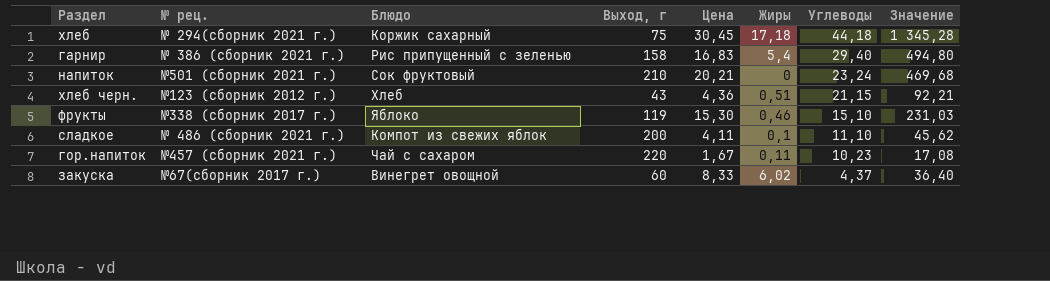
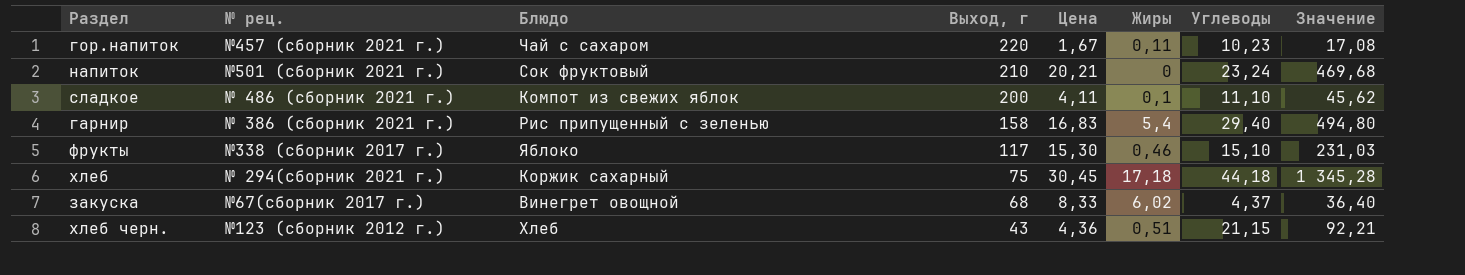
row order: Углеводы descending -> Выход, г descending
фрукты | Выход, г: 119 -> 117
закуска | Выход, г: 60 -> 68

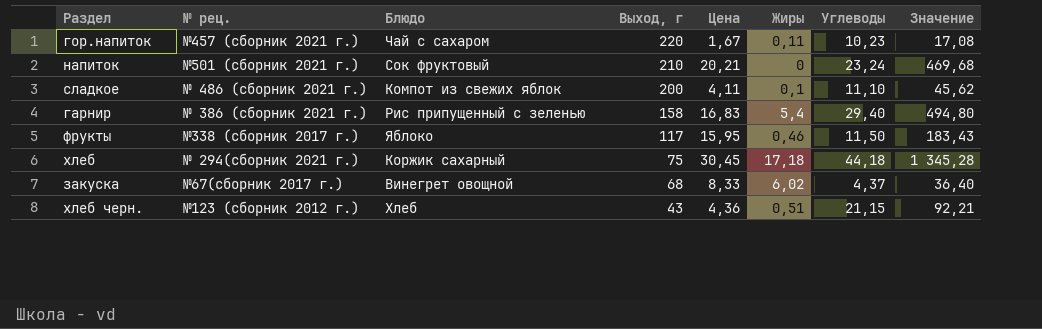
фрукты | Цена: 15,30 -> 15,95
фрукты | Углеводы: 15,10 -> 11,50
фрукты | Значение: 231,03 -> 183,43

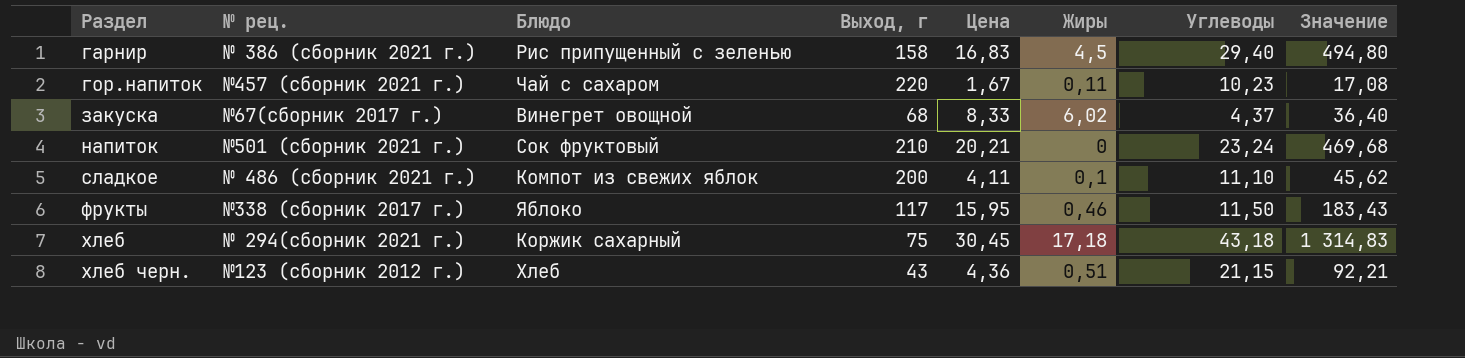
row order: Выход, г descending -> Раздел ascending
гарнир | Жиры: 5,4 -> 4,5
хлеб | Углеводы: 44,18 -> 43,18
хлеб | Значение: 1 345,28 -> 1 314,83

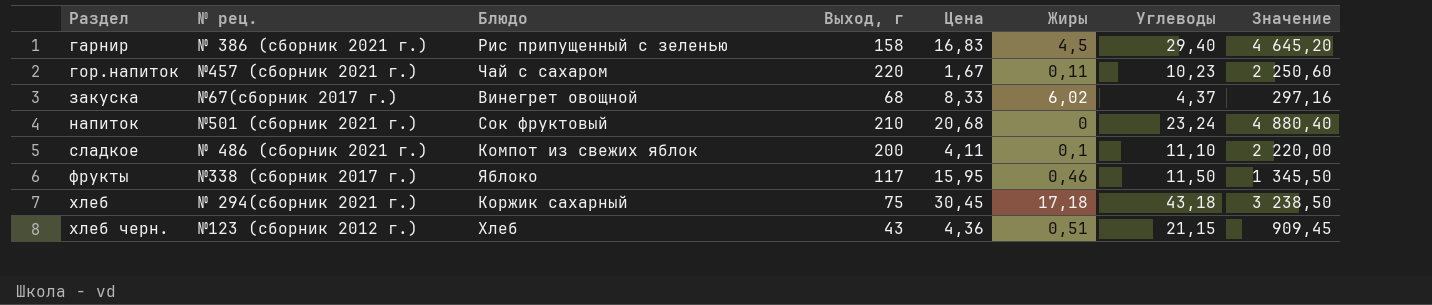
column Значение | formula: [Цена] * [Углеводы] -> [Выход, г] * [Углеводы]
напиток | Цена: 20,21 -> 20,68

